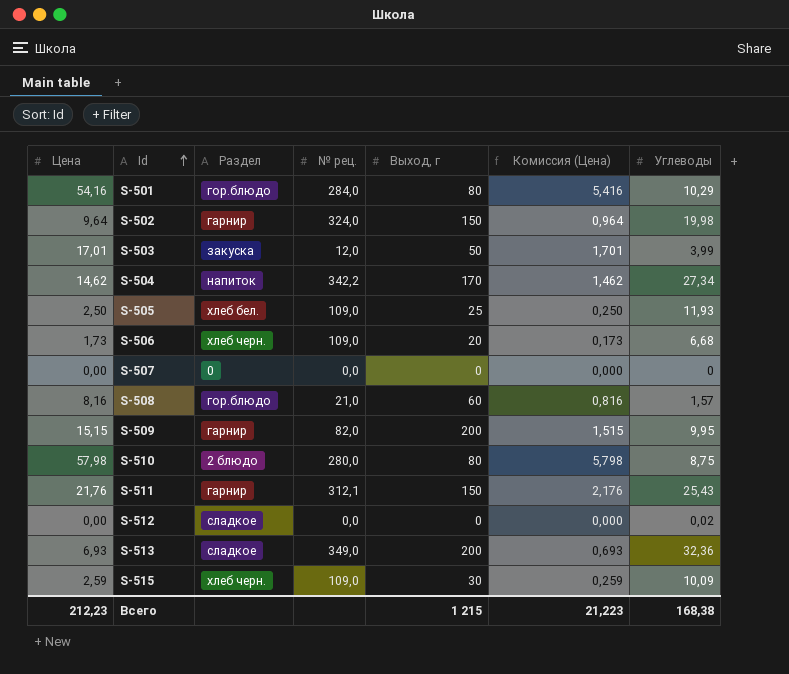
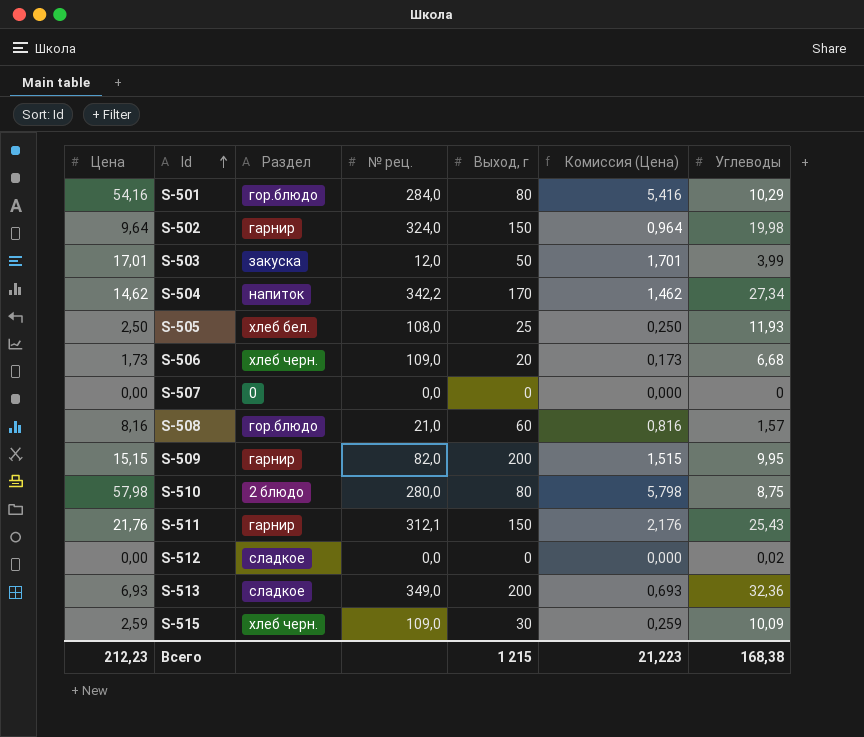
S-505 | № рец.: 109,0 -> 108,0

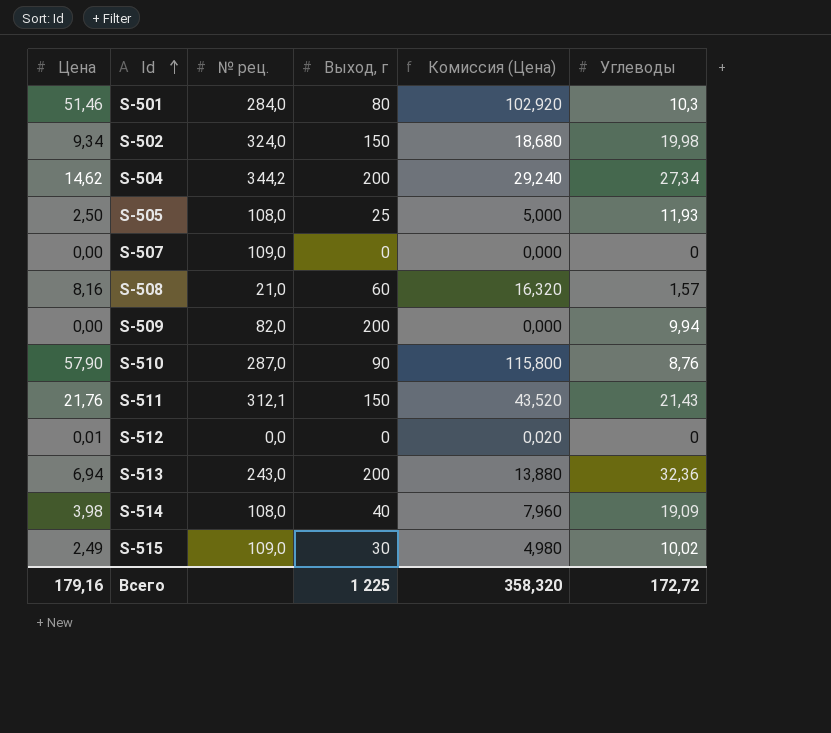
column Раздел | position: 3 -> none
column Комиссия (Цена) | formula: [Цена] * 0,1 -> [Цена] * 2
row S-503: 17,01 | закуска | 12,0 | 50 | 1,701 | 3,99 -> none
row S-506: 1,73 | хлеб черн. | 109,0 | 20 | 0,173 | 6,68 -> none
S-501 | Цена: 54,16 -> 51,46
S-501 | Углеводы: 10,29 -> 10,3
S-502 | Цена: 9,64 -> 9,34
S-504 | № рец.: 342,2 -> 344,2
S-504 | Выход, г: 170 -> 200
S-507 | № рец.: 0,0 -> 109,0
S-509 | Цена: 15,15 -> 0,00
S-509 | Углеводы: 9,95 -> 9,94
S-510 | Цена: 57,98 -> 57,90
S-510 | № рец.: 280,0 -> 287,0
S-510 | Выход, г: 80 -> 90
S-510 | Углеводы: 8,75 -> 8,76
S-511 | Углеводы: 25,43 -> 21,43
S-512 | Цена: 0,00 -> 0,01
S-512 | Углеводы: 0,02 -> 0
S-513 | Цена: 6,93 -> 6,94
S-513 | № рец.: 349,0 -> 243,0
row S-514: none -> 3,98 | 108,0 | 40 | 7,960 | 19,09
S-515 | Цена: 2,59 -> 2,49
S-515 | Углеводы: 10,09 -> 10,02
Всего | Цена: 212,23 -> 179,16
Всего | Выход, г: 1 215 -> 1 225
Всего | Комиссия (Цена): 21,223 -> 358,320
Всего | Углеводы: 168,38 -> 172,72

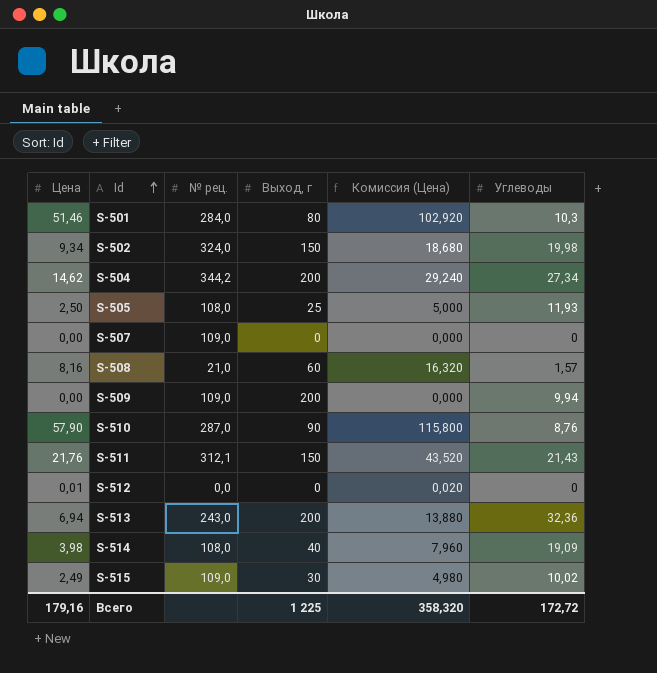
S-509 | № рец.: 82,0 -> 109,0

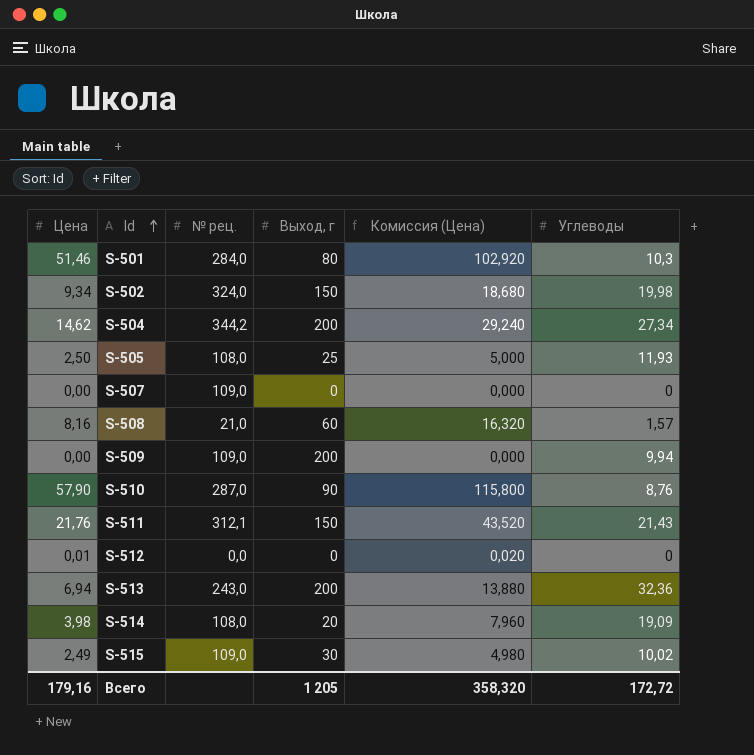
S-514 | Выход, г: 40 -> 20
Всего | Выход, г: 1 225 -> 1 205

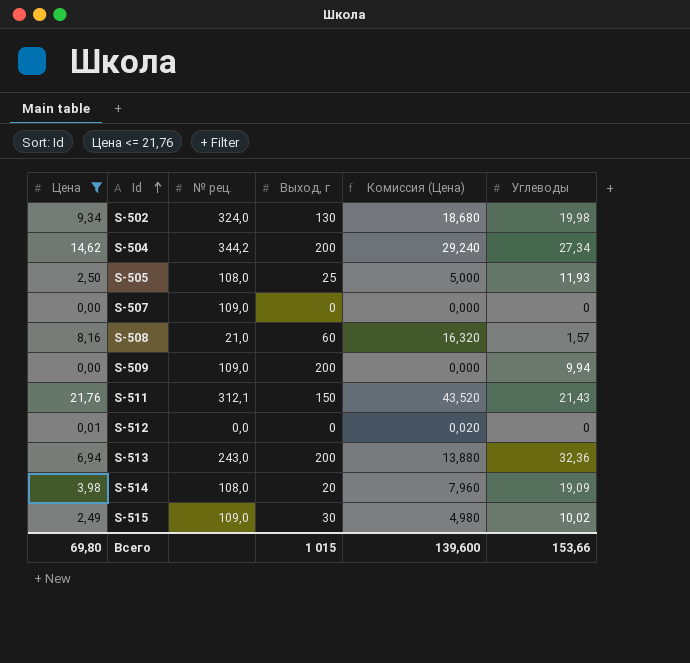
filter: none -> Цена <= 21,76
S-502 | Выход, г: 150 -> 130
Всего | Цена: 179,16 -> 69,80
Всего | Выход, г: 1 205 -> 1 015
Всего | Комиссия (Цена): 358,320 -> 139,600
Всего | Углеводы: 172,72 -> 153,66

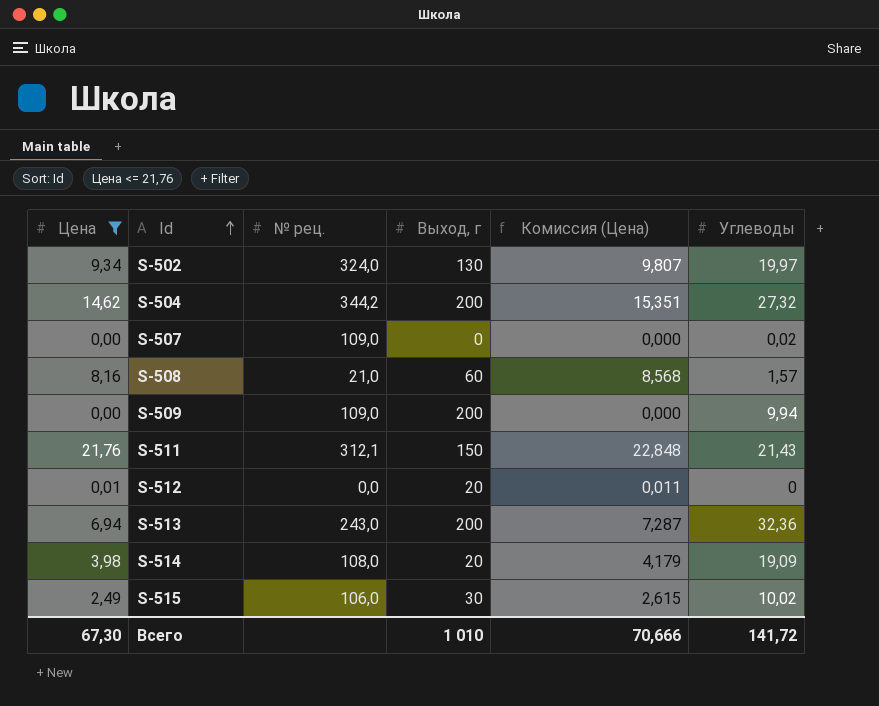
column Комиссия (Цена) | formula: [Цена] * 2 -> [Цена] * 1,05
row S-505: 2,50 | 108,0 | 25 | 5,000 | 11,93 -> none
S-502 | Углеводы: 19,98 -> 19,97
S-504 | Углеводы: 27,34 -> 27,32
S-507 | Углеводы: 0 -> 0,02
S-512 | Выход, г: 0 -> 20
S-515 | № рец.: 109,0 -> 106,0
Всего | Цена: 69,80 -> 67,30
Всего | Выход, г: 1 015 -> 1 010
Всего | Комиссия (Цена): 139,600 -> 70,666
Всего | Углеводы: 153,66 -> 141,72

